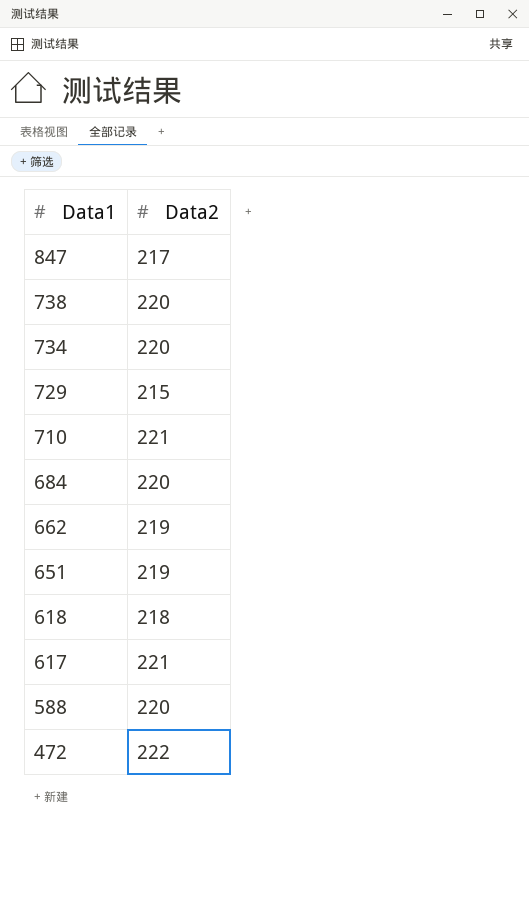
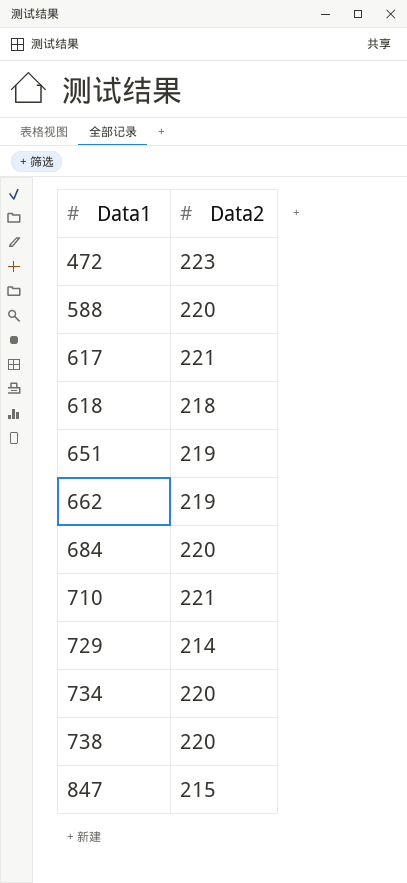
row order: Data1 descending -> Data1 ascending
472 | Data2: 222 -> 223
729 | Data2: 215 -> 214
847 | Data2: 217 -> 215

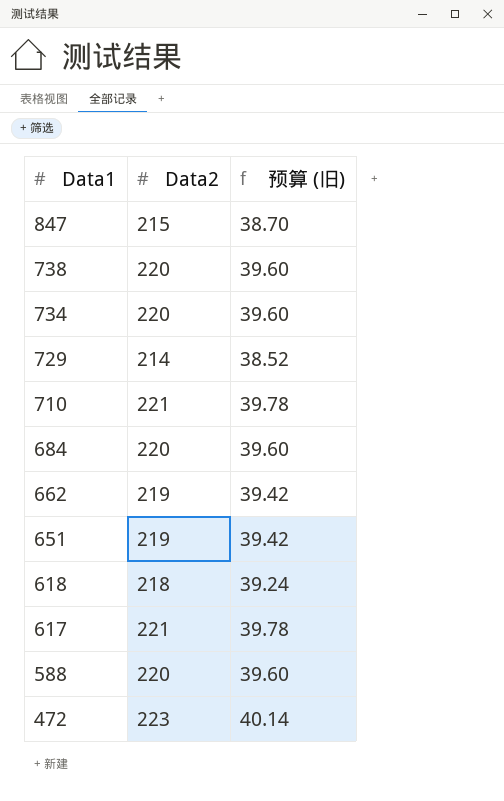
row order: Data1 ascending -> Data1 descending
column 预算 (旧) | formula: none -> [Data2] * 0.18

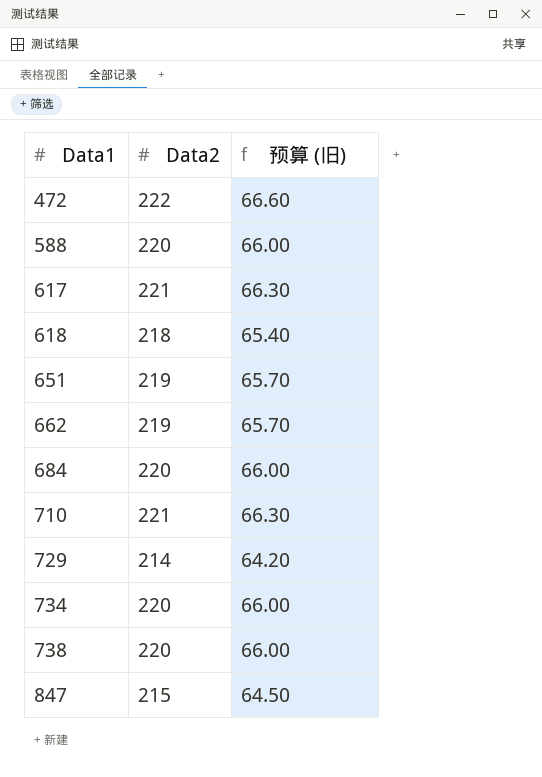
row order: Data1 descending -> Data1 ascending
column 预算 (旧) | formula: [Data2] * 0.18 -> [Data2] * 0.3
472 | Data2: 223 -> 222

